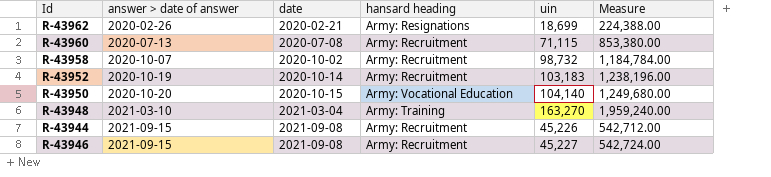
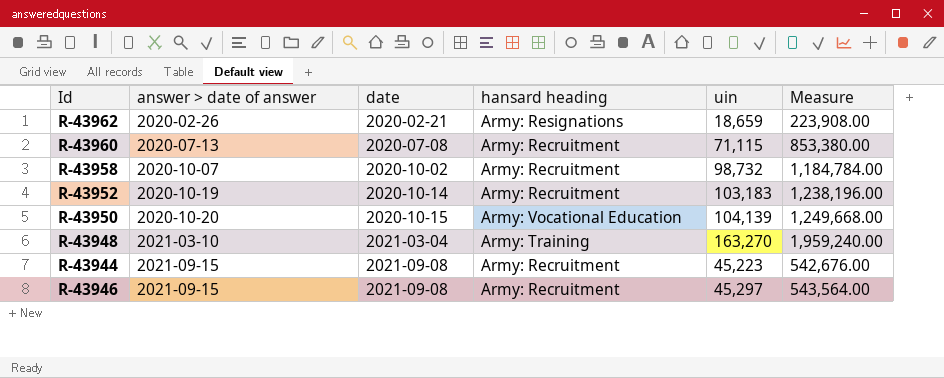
R-43962 | uin: 18,699 -> 18,659
R-43962 | Measure: 224,388.00 -> 223,908.00
R-43950 | uin: 104,140 -> 104,139
R-43950 | Measure: 1,249,680.00 -> 1,249,668.00
R-43944 | uin: 45,226 -> 45,223
R-43944 | Measure: 542,712.00 -> 542,676.00
R-43946 | uin: 45,227 -> 45,297
R-43946 | Measure: 542,724.00 -> 543,564.00

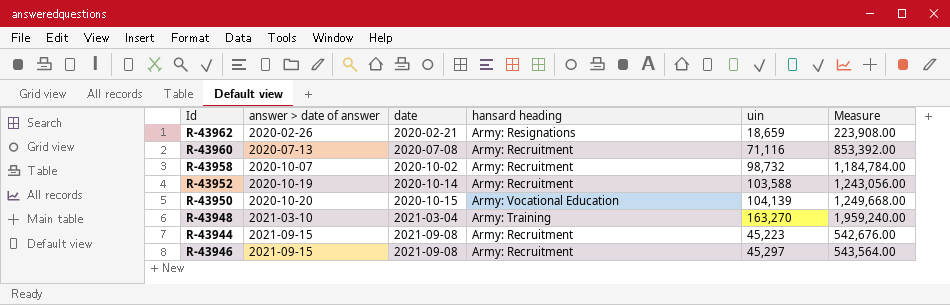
R-43960 | uin: 71,115 -> 71,116
R-43960 | Measure: 853,380.00 -> 853,392.00
R-43952 | uin: 103,183 -> 103,588
R-43952 | Measure: 1,238,196.00 -> 1,243,056.00

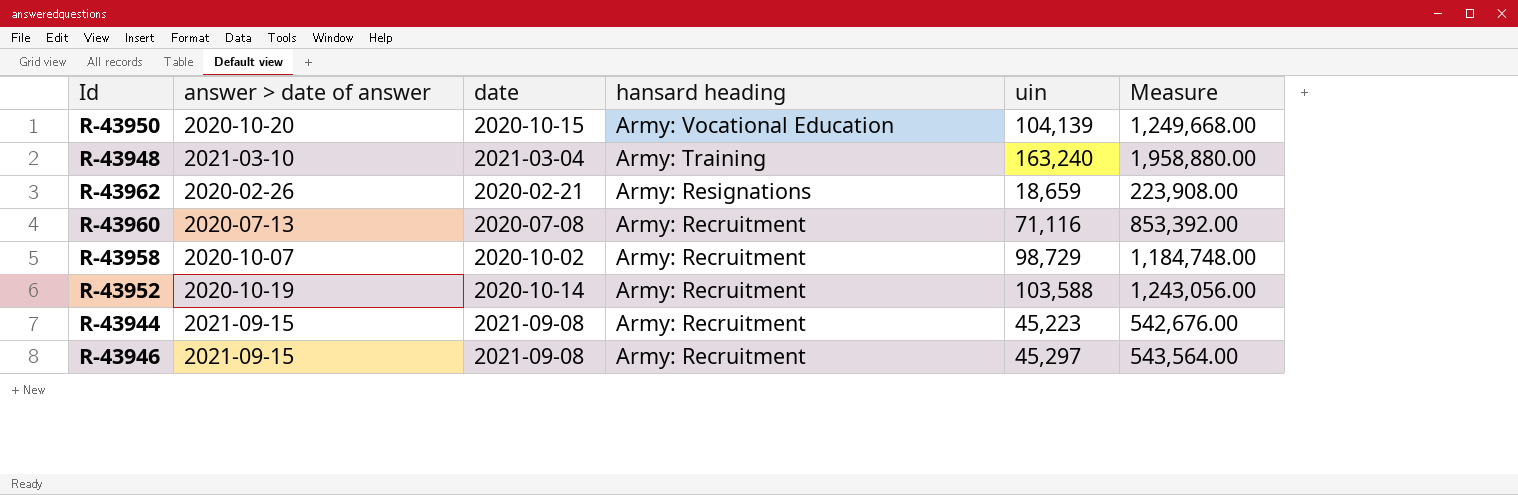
row order: answer > date of answer ascending -> hansard heading descending
R-43948 | uin: 163,270 -> 163,240
R-43948 | Measure: 1,959,240.00 -> 1,958,880.00
R-43958 | uin: 98,732 -> 98,729
R-43958 | Measure: 1,184,784.00 -> 1,184,748.00

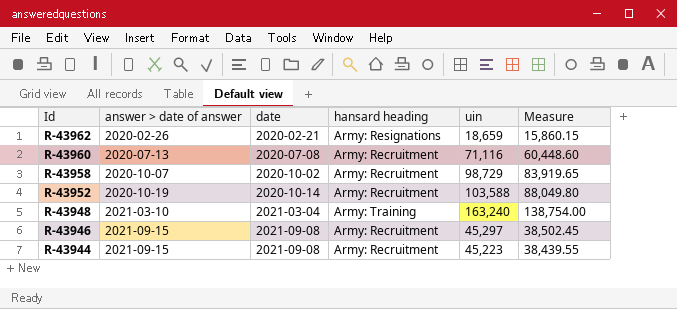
row order: hansard heading descending -> Id descending
column Measure | formula: [uin] * 12 -> [uin] * 0.85
row R-43950: 2020-10-20 | 2020-10-15 | Army: Vocational Education | 104,139 | 1,249,668.00 -> none

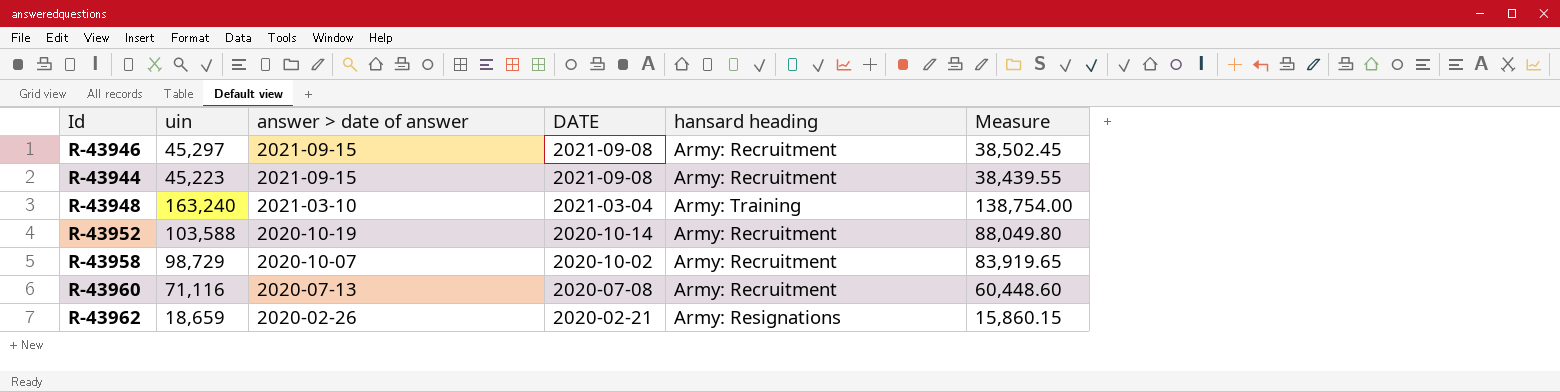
row order: Id descending -> answer > date of answer descending
column uin | position: 5 -> 2
column name: date -> DATE

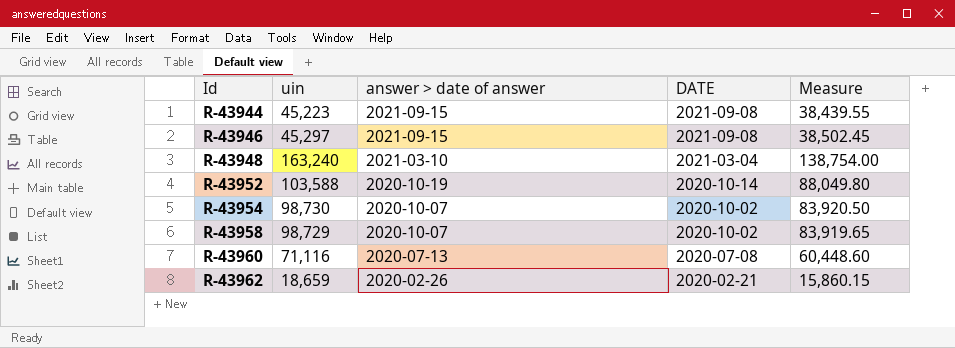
row order: answer > date of answer descending -> Id ascending
column hansard heading | position: 5 -> none
row R-43954: none -> 98,730 | 2020-10-07 | 2020-10-02 | 83,920.50

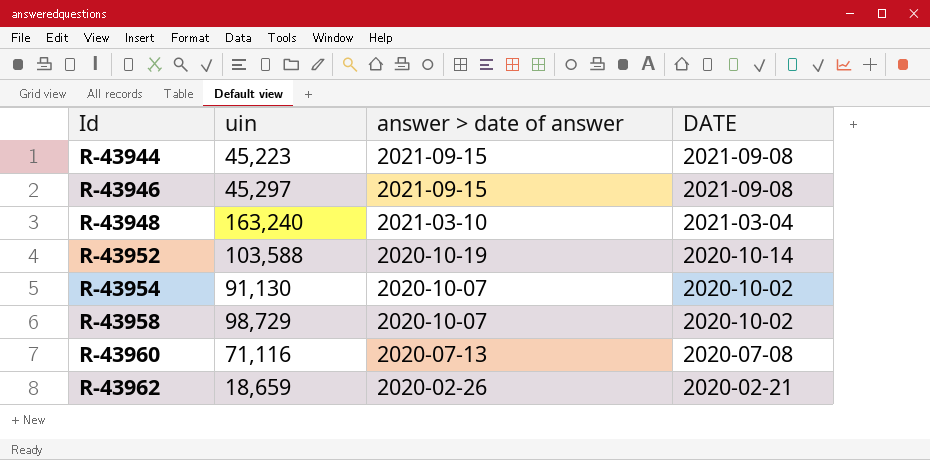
column Measure | formula: [uin] * 0.85 -> none
R-43954 | uin: 98,730 -> 91,130

